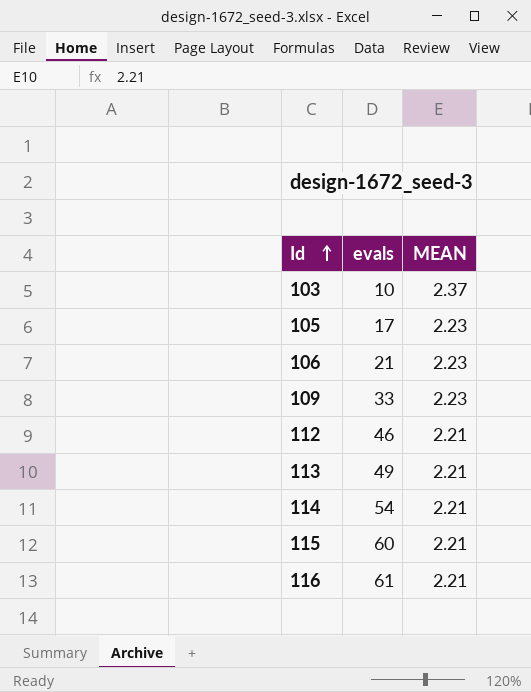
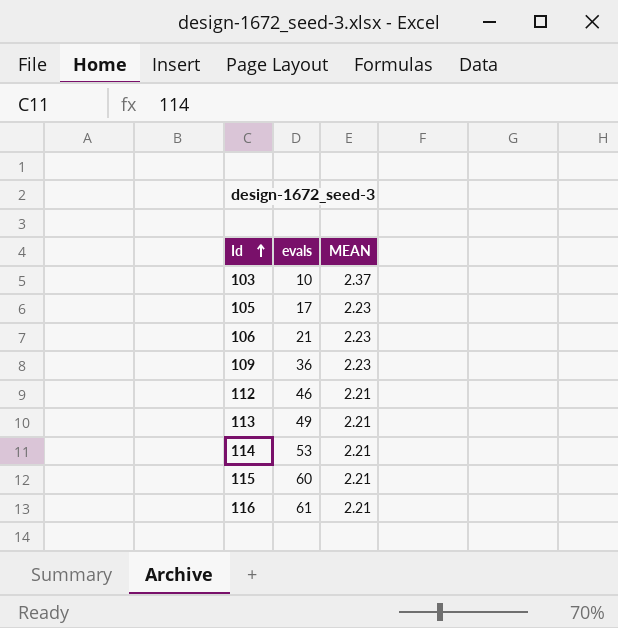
109 | evals: 33 -> 36
114 | evals: 54 -> 53

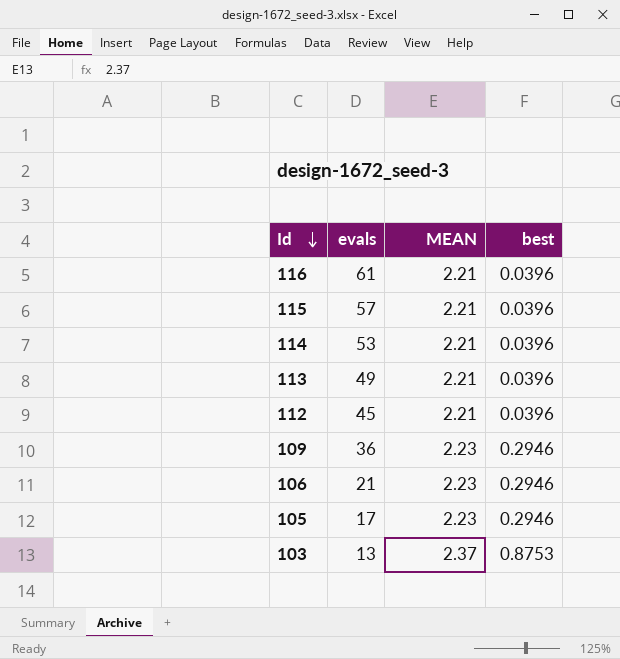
row order: Id ascending -> Id descending
column best | position: none -> 4
115 | evals: 60 -> 57
112 | evals: 46 -> 45
103 | evals: 10 -> 13

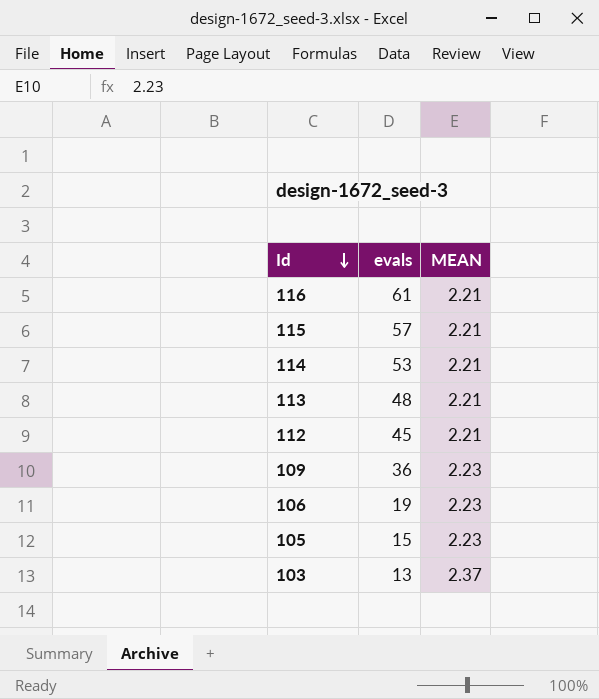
column best | position: 4 -> none
113 | evals: 49 -> 48
106 | evals: 21 -> 19
105 | evals: 17 -> 15

